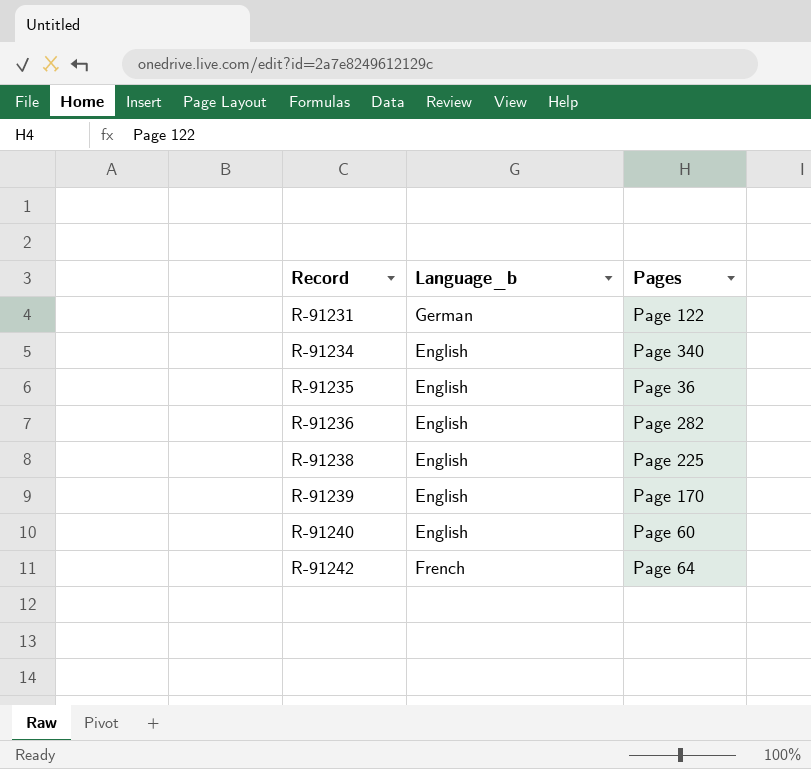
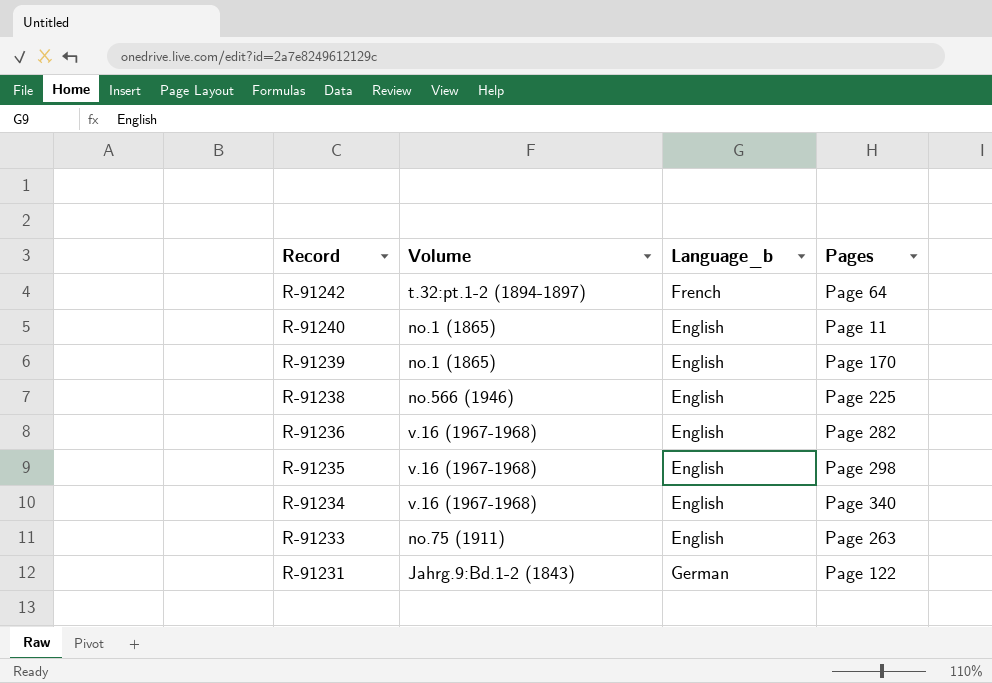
row order: Record ascending -> Record descending
column Volume | position: none -> 2
R-91240 | Pages: Page 60 -> Page 11
R-91235 | Pages: Page 36 -> Page 298
row R-91233: none -> no.75 (1911) | English | Page 263

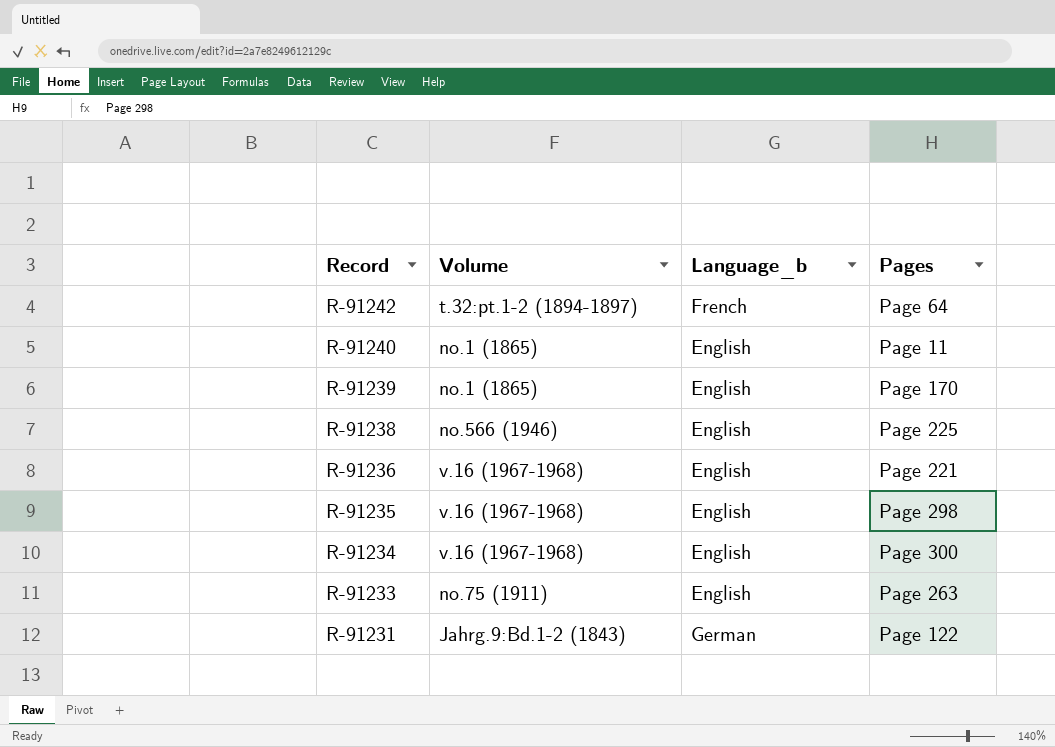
R-91236 | Pages: Page 282 -> Page 221
R-91234 | Pages: Page 340 -> Page 300

